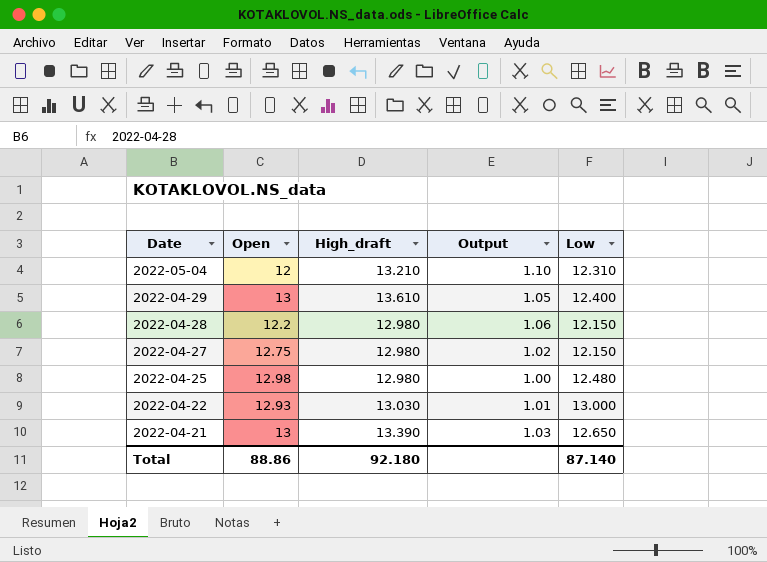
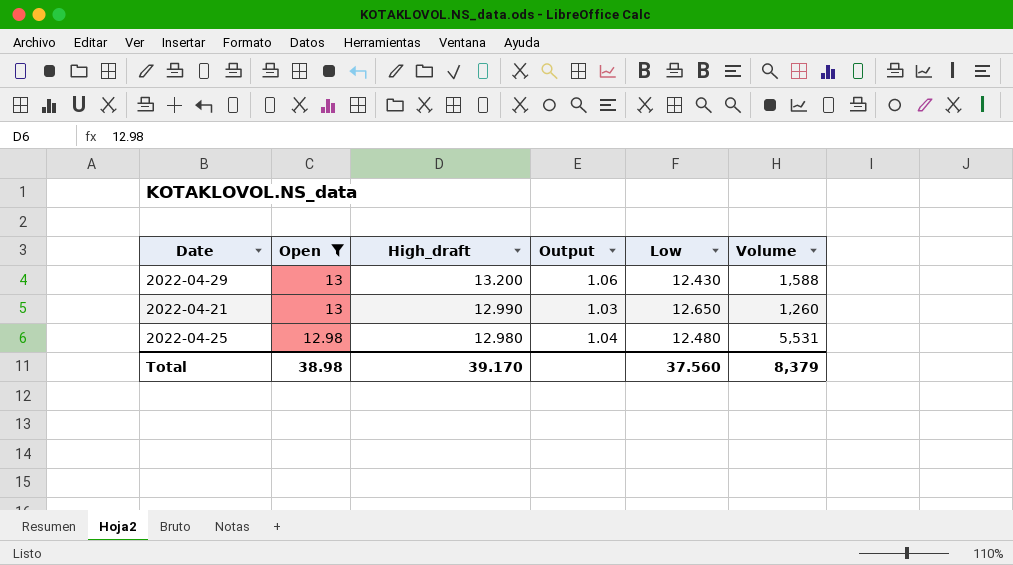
filter: none -> Open >= 12.98
row order: Date descending -> Open descending
column Output | formula: [High_draft] / [Open] -> [High_draft] / [Low]
column Volume | position: none -> 6
2022-04-29 | High_draft: 13.610 -> 13.200
2022-04-29 | Low: 12.400 -> 12.430
2022-04-21 | High_draft: 13.390 -> 12.990
Total | Open: 88.86 -> 38.98
Total | High_draft: 92.180 -> 39.170
Total | Low: 87.140 -> 37.560

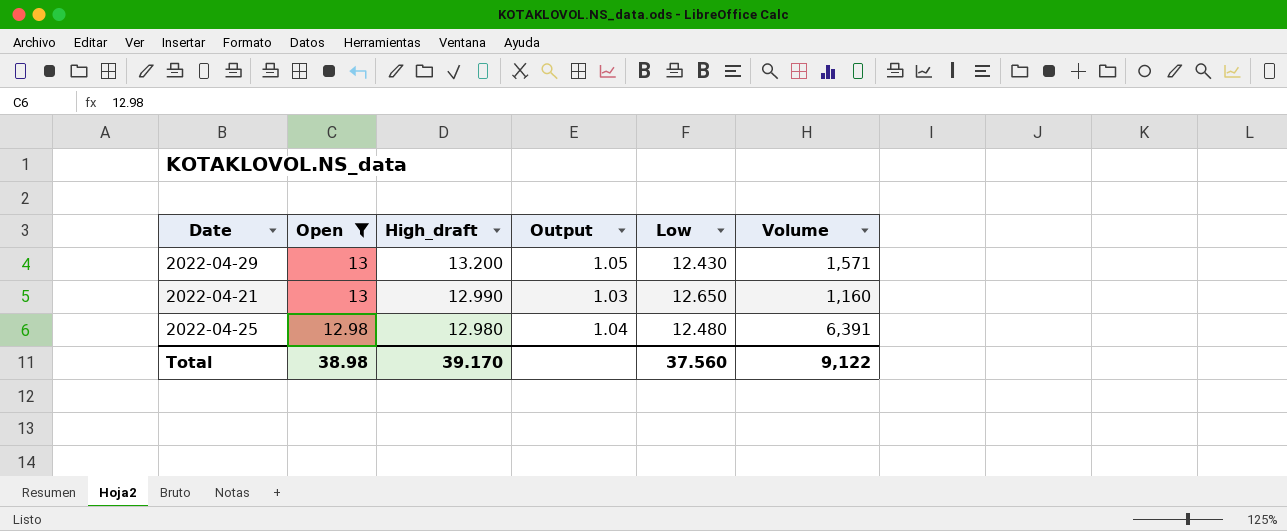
column Output | formula: [High_draft] / [Low] -> [Open] / [Low]
2022-04-29 | Volume: 1,588 -> 1,571
2022-04-21 | Volume: 1,260 -> 1,160
2022-04-25 | Volume: 5,531 -> 6,391
Total | Volume: 8,379 -> 9,122

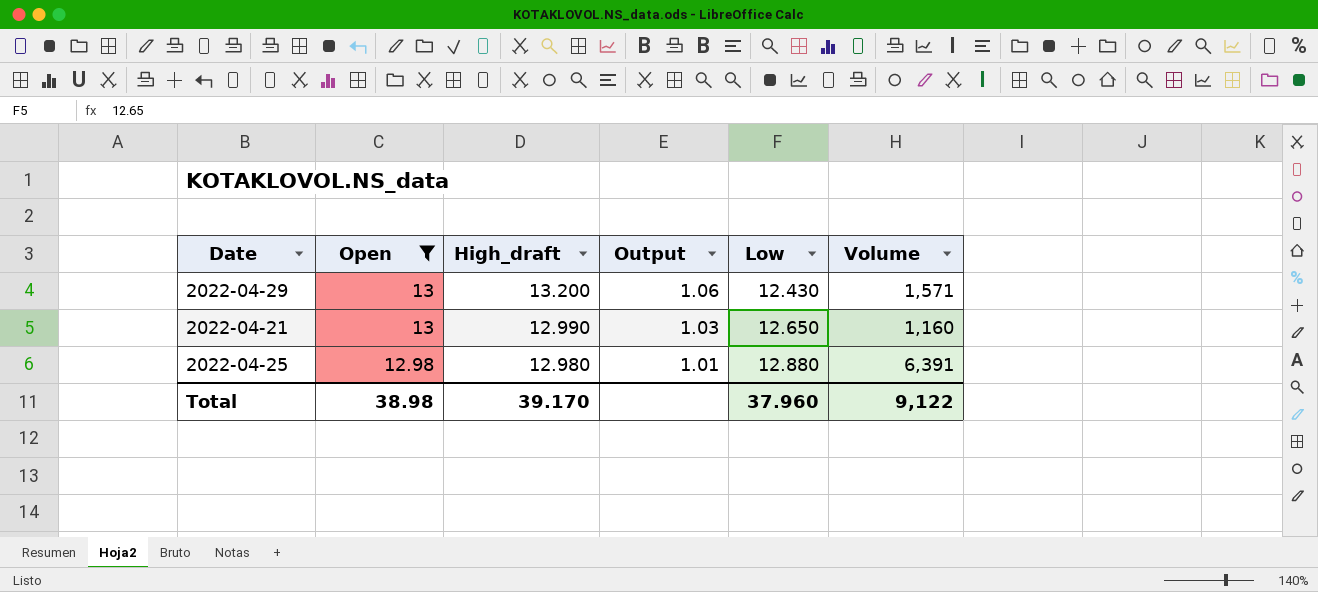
column Output | formula: [Open] / [Low] -> [High_draft] / [Low]
2022-04-25 | Low: 12.480 -> 12.880
Total | Low: 37.560 -> 37.960

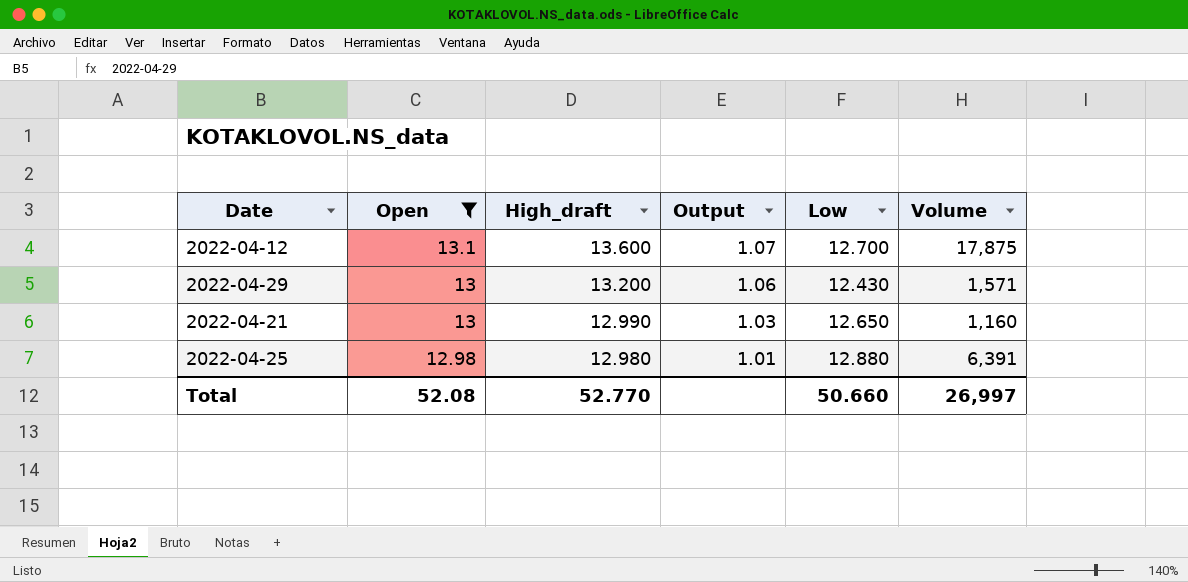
row 2022-04-12: none -> 13.1 | 13.600 | 1.07 | 12.700 | 17,875
Total | Open: 38.98 -> 52.08
Total | High_draft: 39.170 -> 52.770
Total | Low: 37.960 -> 50.660
Total | Volume: 9,122 -> 26,997

